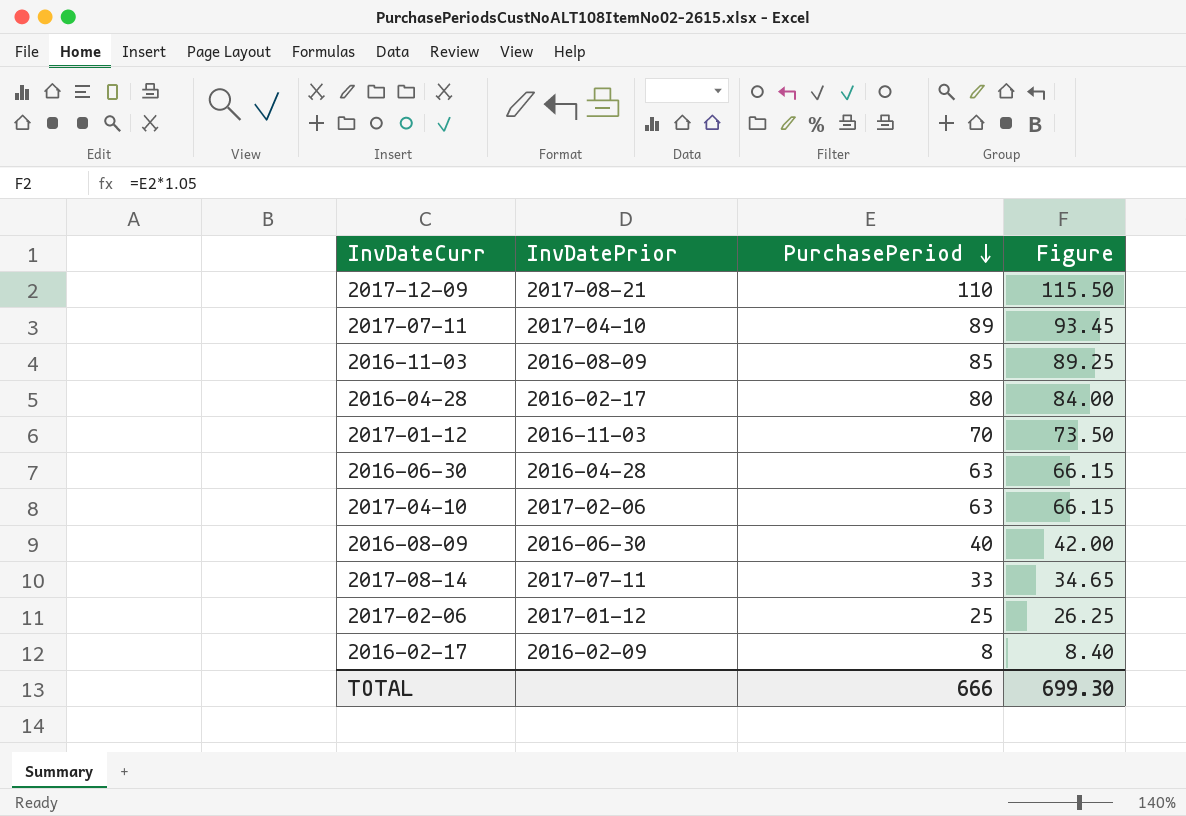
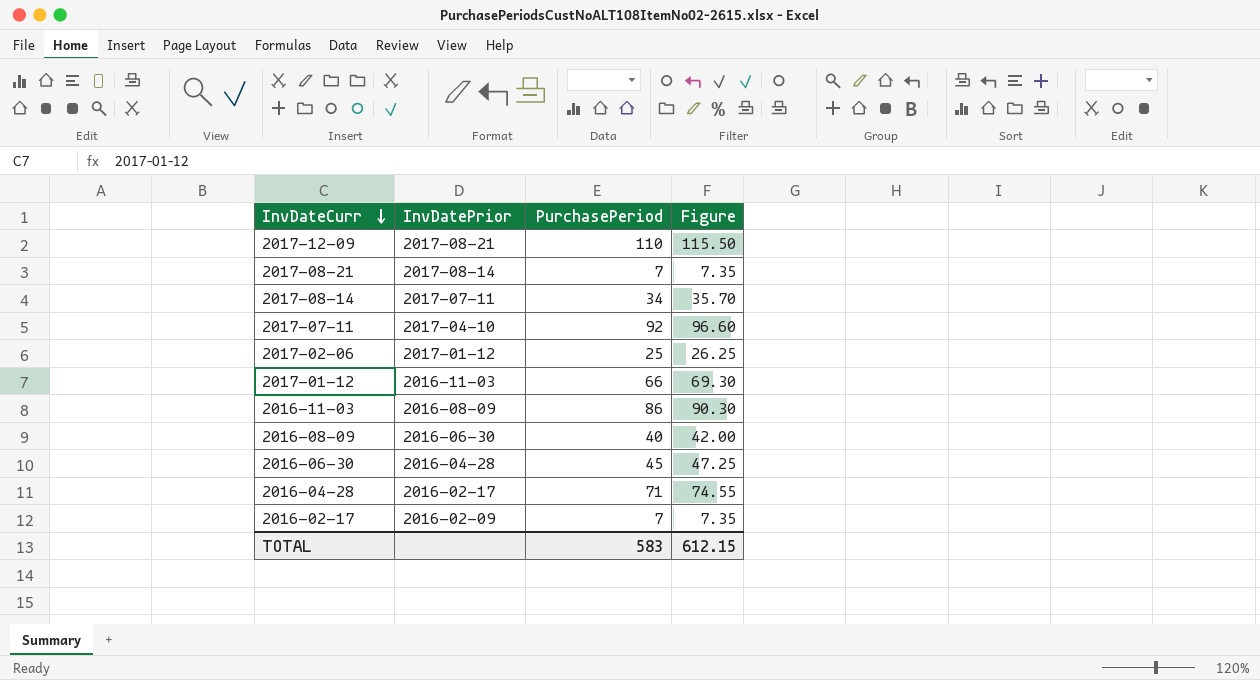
row order: PurchasePeriod descending -> InvDateCurr descending
row 2017-04-10: 2017-02-06 | 63 | 66.15 -> none
row 2017-08-21: none -> 2017-08-14 | 7 | 7.35
2017-08-14 | PurchasePeriod: 33 -> 34
2017-08-14 | Figure: 34.65 -> 35.70
2017-07-11 | PurchasePeriod: 89 -> 92
2017-07-11 | Figure: 93.45 -> 96.60
2017-01-12 | PurchasePeriod: 70 -> 66
2017-01-12 | Figure: 73.50 -> 69.30
2016-11-03 | PurchasePeriod: 85 -> 86
2016-11-03 | Figure: 89.25 -> 90.30
2016-06-30 | PurchasePeriod: 63 -> 45
2016-06-30 | Figure: 66.15 -> 47.25
2016-04-28 | PurchasePeriod: 80 -> 71
2016-04-28 | Figure: 84.00 -> 74.55
2016-02-17 | PurchasePeriod: 8 -> 7
2016-02-17 | Figure: 8.40 -> 7.35
TOTAL | PurchasePeriod: 666 -> 583
TOTAL | Figure: 699.30 -> 612.15

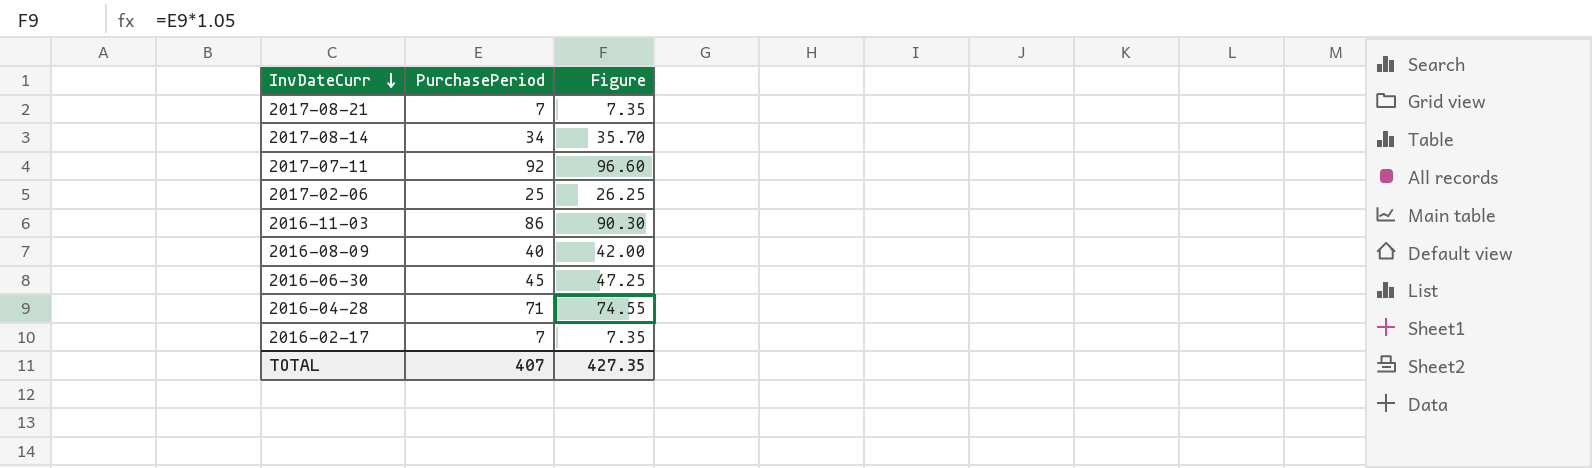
column InvDatePrior | position: 2 -> none
row 2017-12-09: 2017-08-21 | 110 | 115.50 -> none
row 2017-01-12: 2016-11-03 | 66 | 69.30 -> none
TOTAL | PurchasePeriod: 583 -> 407
TOTAL | Figure: 612.15 -> 427.35

